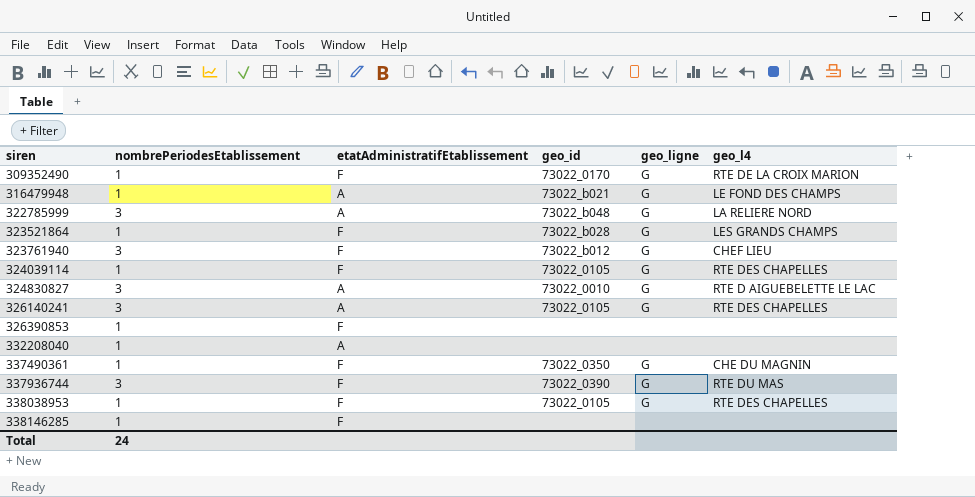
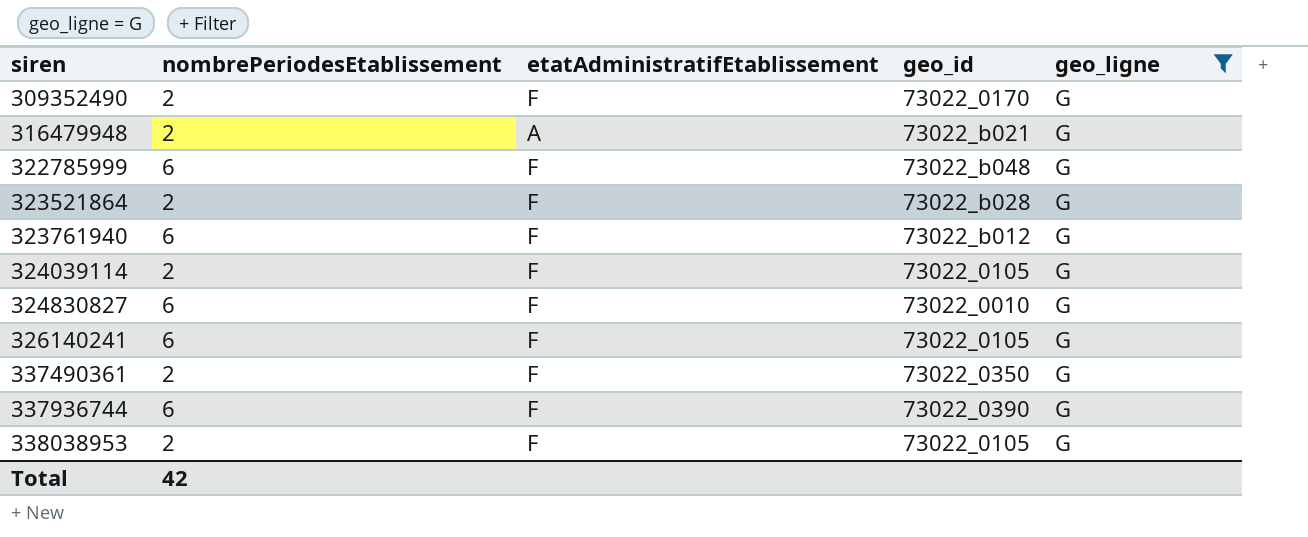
filter: none -> geo_ligne = G
column geo_l4 | position: 6 -> none
309352490 | nombrePeriodesEtablissement: 1 -> 2
316479948 | nombrePeriodesEtablissement: 1 -> 2
322785999 | nombrePeriodesEtablissement: 3 -> 6
322785999 | etatAdministratifEtablissement: A -> F
323521864 | nombrePeriodesEtablissement: 1 -> 2
323761940 | nombrePeriodesEtablissement: 3 -> 6
324039114 | nombrePeriodesEtablissement: 1 -> 2
324830827 | nombrePeriodesEtablissement: 3 -> 6
324830827 | etatAdministratifEtablissement: A -> F
326140241 | nombrePeriodesEtablissement: 3 -> 6
326140241 | etatAdministratifEtablissement: A -> F
337490361 | nombrePeriodesEtablissement: 1 -> 2
337936744 | nombrePeriodesEtablissement: 3 -> 6
338038953 | nombrePeriodesEtablissement: 1 -> 2
Total | nombrePeriodesEtablissement: 24 -> 42

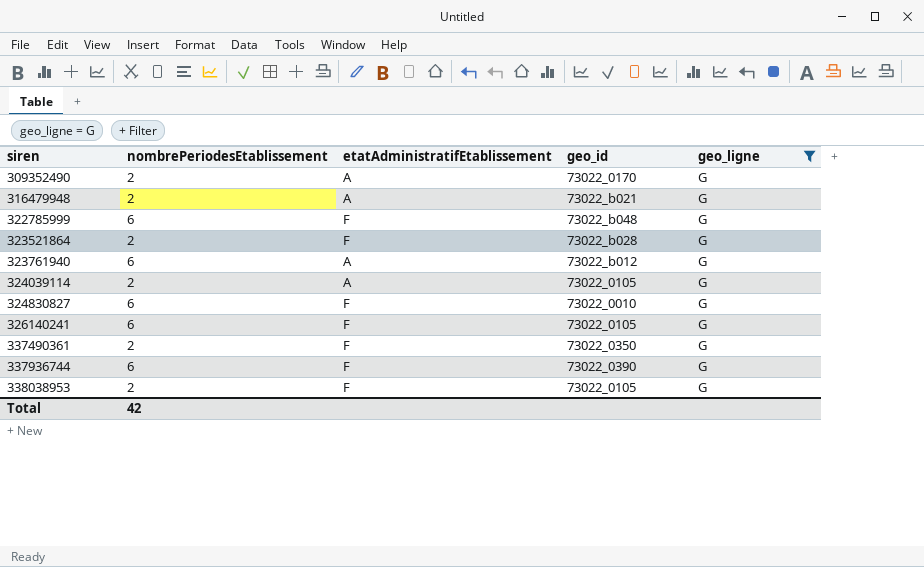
309352490 | etatAdministratifEtablissement: F -> A
323761940 | etatAdministratifEtablissement: F -> A
324039114 | etatAdministratifEtablissement: F -> A

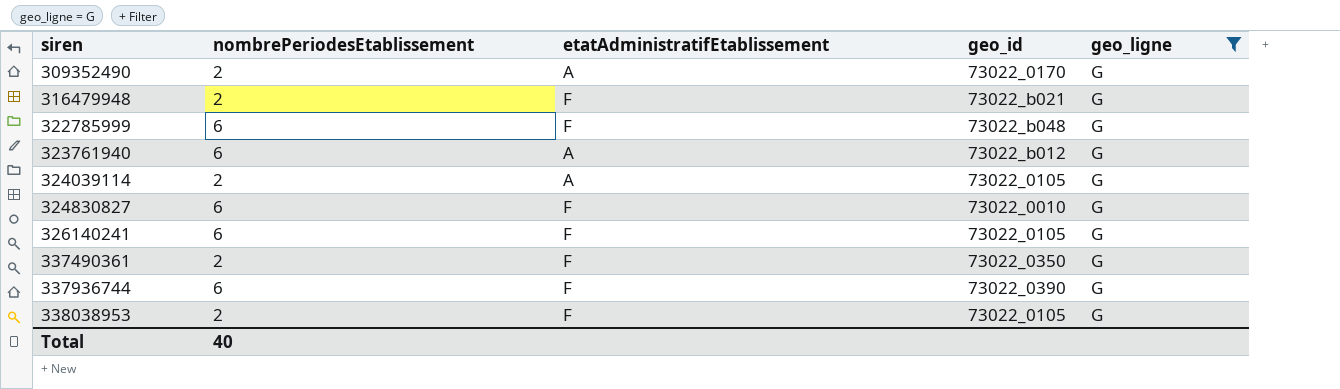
row 323521864: 2 | F | 73022_b028 | G -> none
316479948 | etatAdministratifEtablissement: A -> F
Total | nombrePeriodesEtablissement: 42 -> 40

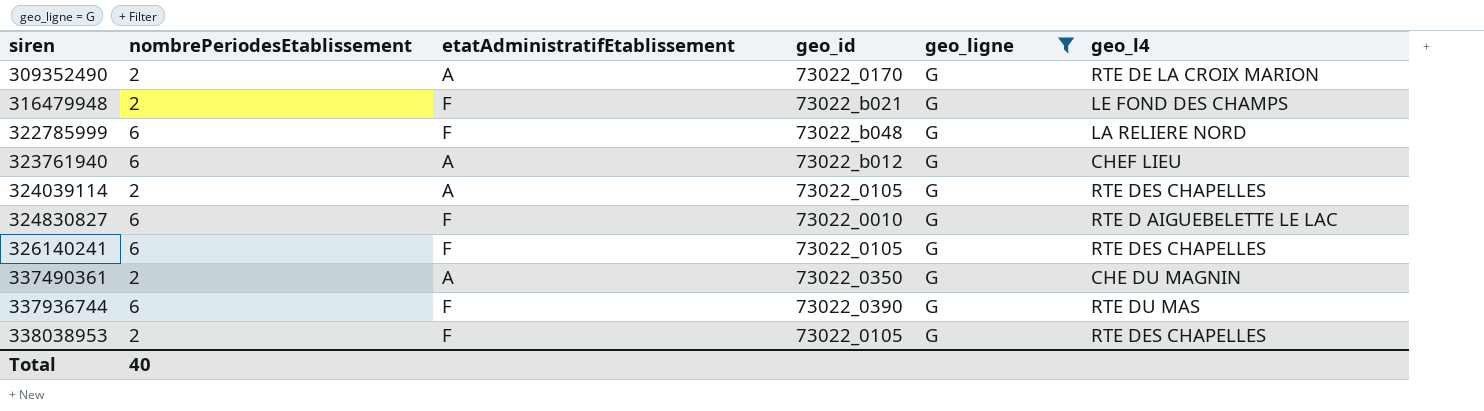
column geo_l4 | position: none -> 6
337490361 | etatAdministratifEtablissement: F -> A

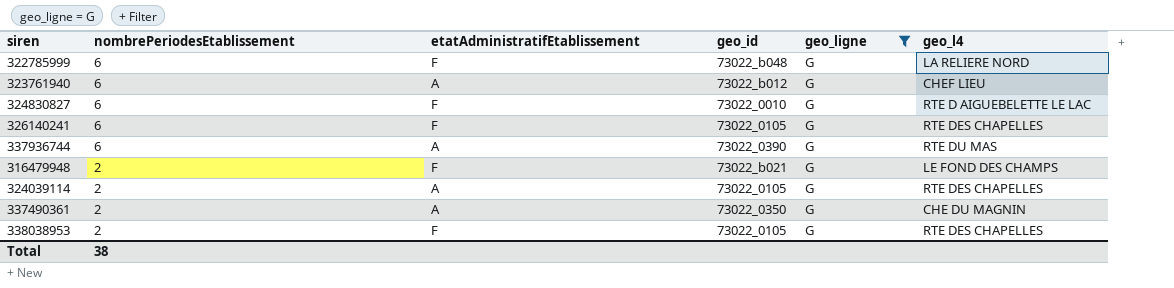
row order: siren ascending -> nombrePeriodesEtablissement descending
row 309352490: 2 | A | 73022_0170 | G | RTE DE LA CROIX MARION -> none
337936744 | etatAdministratifEtablissement: F -> A
Total | nombrePeriodesEtablissement: 40 -> 38

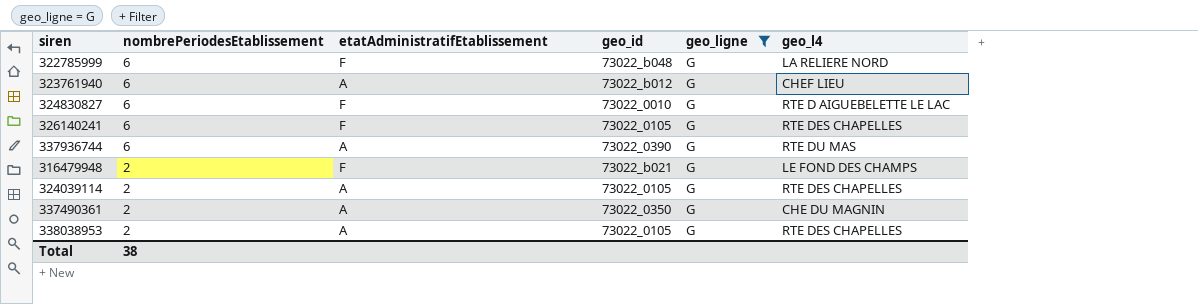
338038953 | etatAdministratifEtablissement: F -> A

